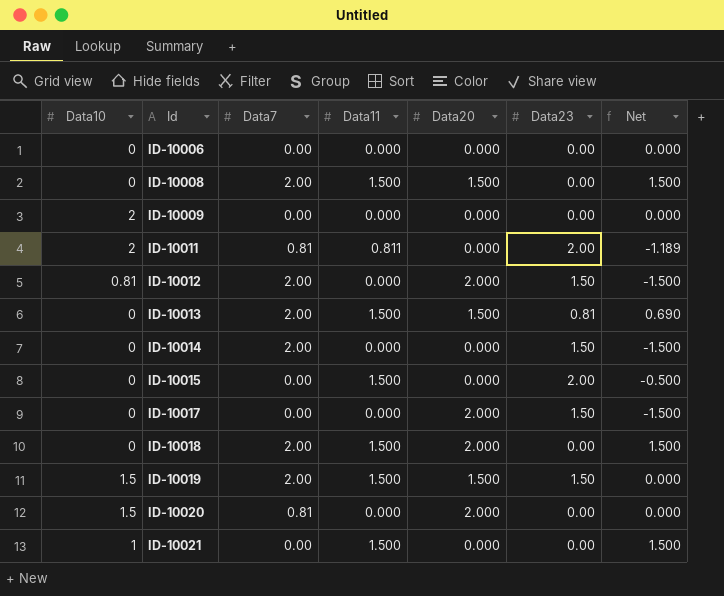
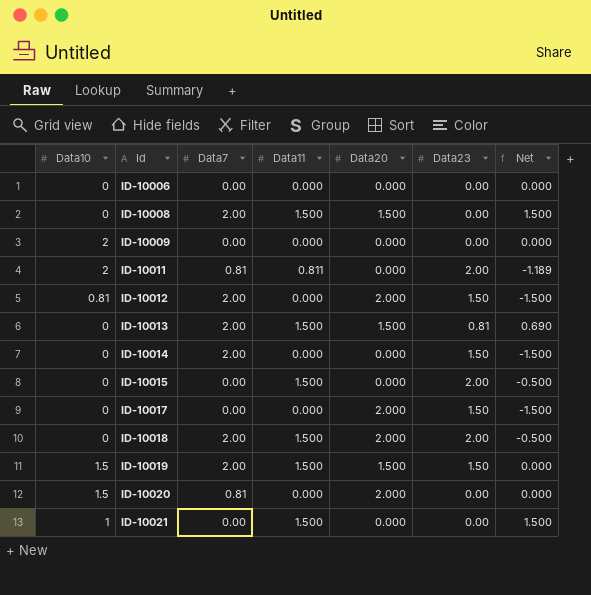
ID-10018 | Data23: 0.00 -> 2.00
ID-10018 | Net: 1.500 -> -0.500

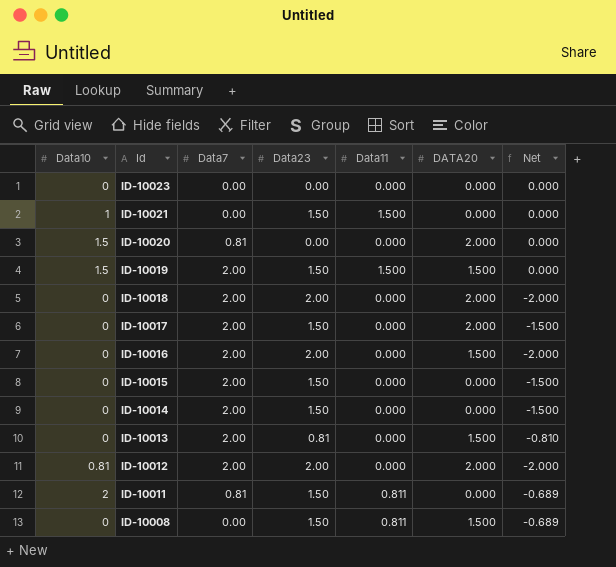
row order: Id ascending -> Id descending
column Data23 | position: 6 -> 4
column name: Data20 -> DATA20
row ID-10006: 0 | 0.00 | 0.000 | 0.000 | 0.00 | 0.000 -> none
row ID-10009: 2 | 0.00 | 0.000 | 0.000 | 0.00 | 0.000 -> none
row ID-10023: none -> 0 | 0.00 | 0.00 | 0.000 | 0.000 | 0.000
ID-10021 | Data23: 0.00 -> 1.50
ID-10021 | Net: 1.500 -> 0.000
ID-10018 | Data11: 1.500 -> 0.000
ID-10018 | Net: -0.500 -> -2.000
ID-10017 | Data7: 0.00 -> 2.00
row ID-10016: none -> 0 | 2.00 | 2.00 | 0.000 | 1.500 | -2.000
ID-10015 | Data7: 0.00 -> 2.00
ID-10015 | Data23: 2.00 -> 1.50
ID-10015 | Data11: 1.500 -> 0.000
ID-10015 | Net: -0.500 -> -1.500
ID-10013 | Data11: 1.500 -> 0.000
ID-10013 | Net: 0.690 -> -0.810
ID-10012 | Data23: 1.50 -> 2.00
ID-10012 | Net: -1.500 -> -2.000
ID-10011 | Data23: 2.00 -> 1.50
ID-10011 | Net: -1.189 -> -0.689
ID-10008 | Data7: 2.00 -> 0.00
ID-10008 | Data23: 0.00 -> 1.50
ID-10008 | Data11: 1.500 -> 0.811
ID-10008 | Net: 1.500 -> -0.689

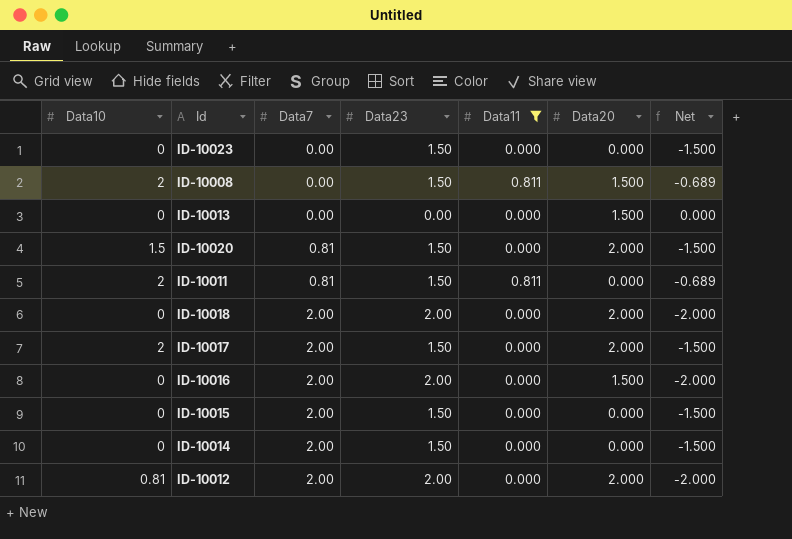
filter: none -> Data11 != 1.500
row order: Id descending -> Data7 ascending
column name: DATA20 -> Data20
ID-10023 | Data23: 0.00 -> 1.50
ID-10023 | Net: 0.000 -> -1.500
ID-10008 | Data10: 0 -> 2
ID-10013 | Data7: 2.00 -> 0.00
ID-10013 | Data23: 0.81 -> 0.00
ID-10013 | Net: -0.810 -> 0.000
ID-10020 | Data23: 0.00 -> 1.50
ID-10020 | Net: 0.000 -> -1.500
ID-10017 | Data10: 0 -> 2

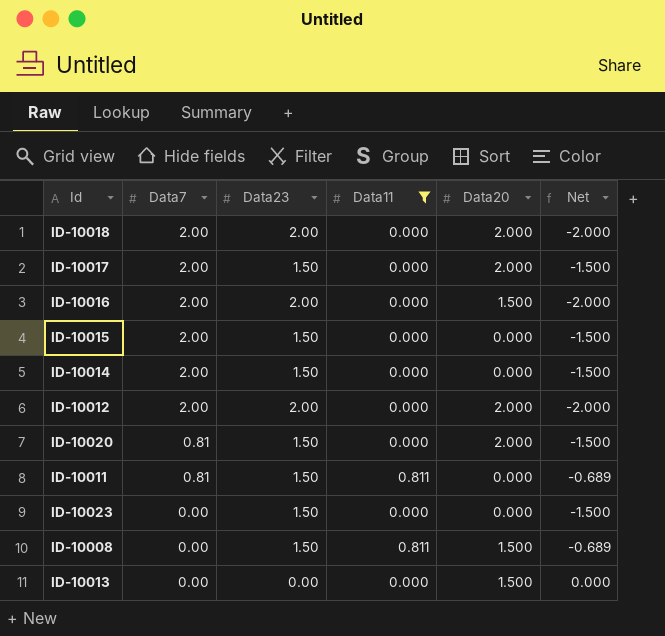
row order: Data7 ascending -> Data7 descending
column Data10 | position: 1 -> none

